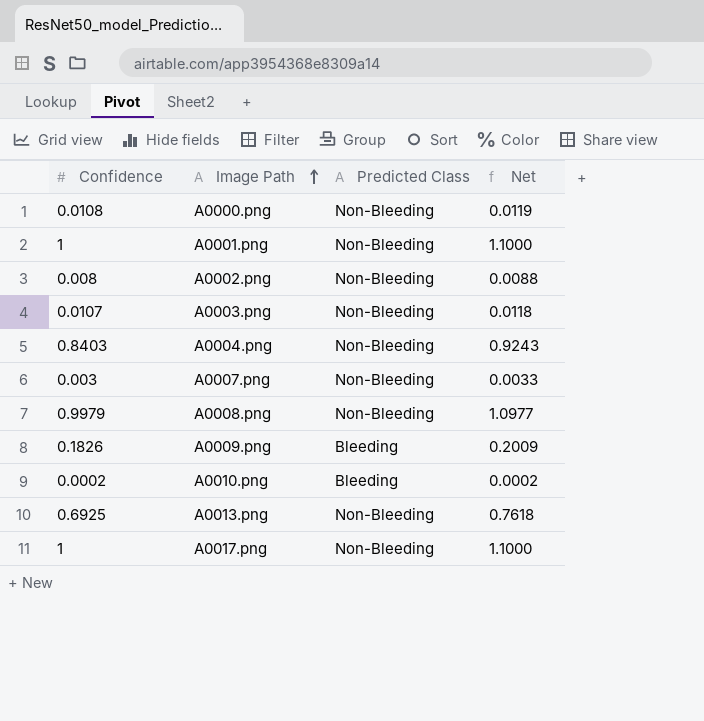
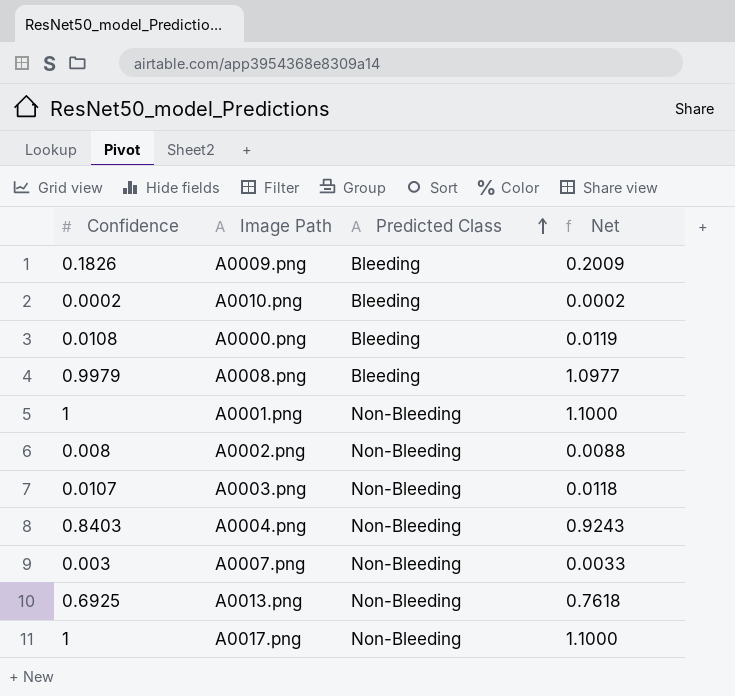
row order: Image Path ascending -> Predicted Class ascending
A0000.png | Predicted Class: Non-Bleeding -> Bleeding
A0008.png | Predicted Class: Non-Bleeding -> Bleeding

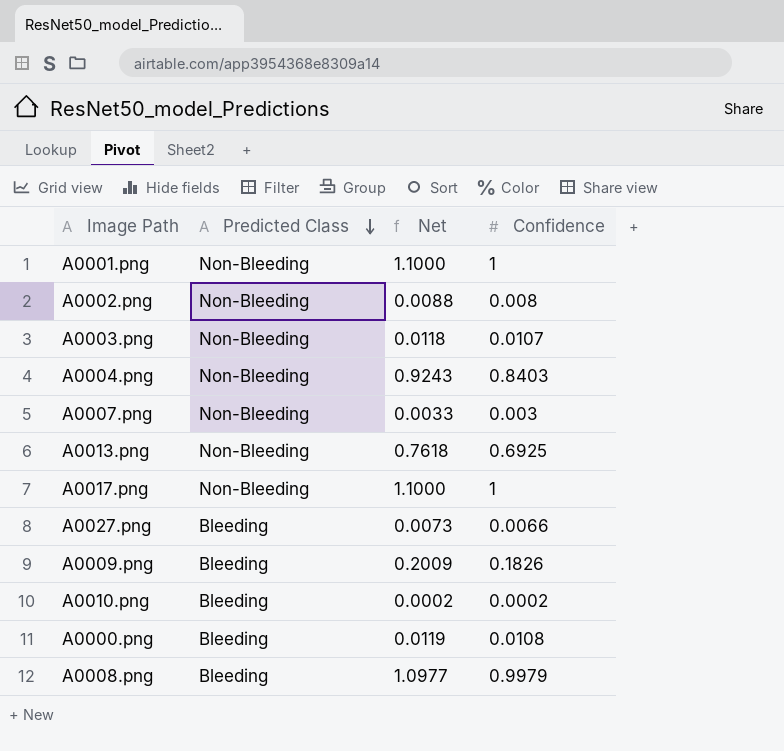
row order: Predicted Class ascending -> Predicted Class descending
column Confidence | position: 1 -> 4
row A0027.png: none -> Bleeding | 0.0073 | 0.0066

